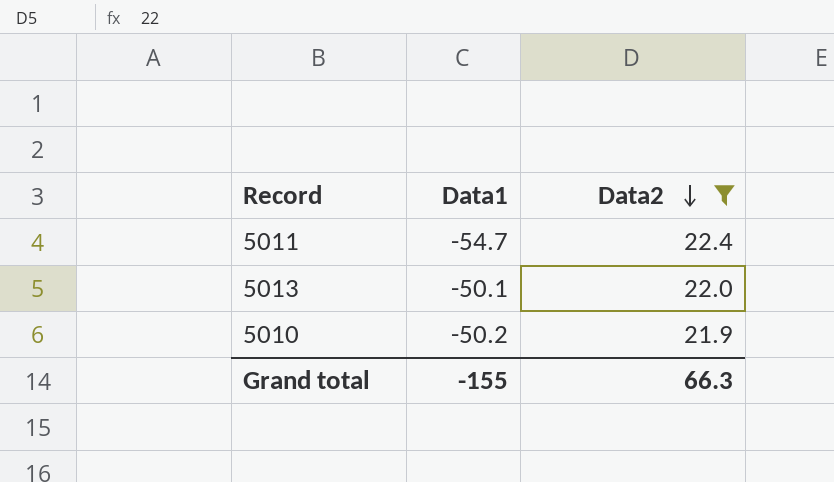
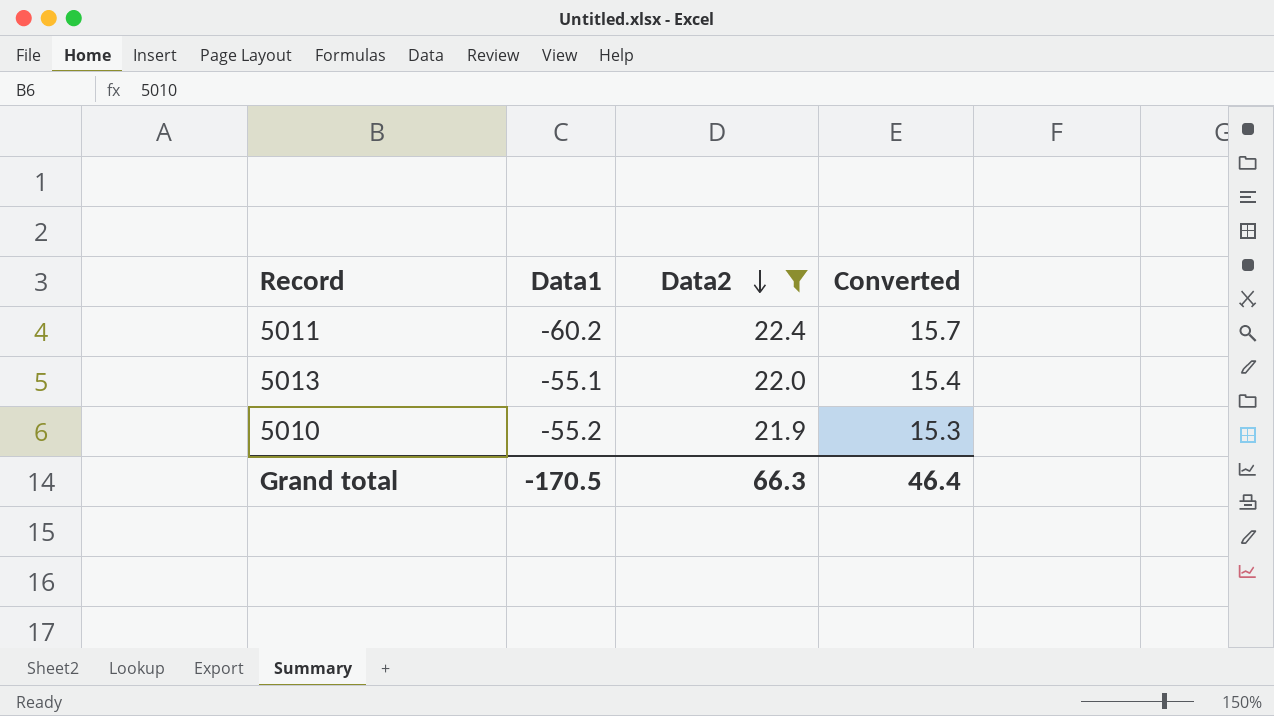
column Converted | formula: none -> [Data2] * 0.7
5011 | Data1: -54.7 -> -60.2
5013 | Data1: -50.1 -> -55.1
5010 | Data1: -50.2 -> -55.2
Grand total | Data1: -155 -> -170.5

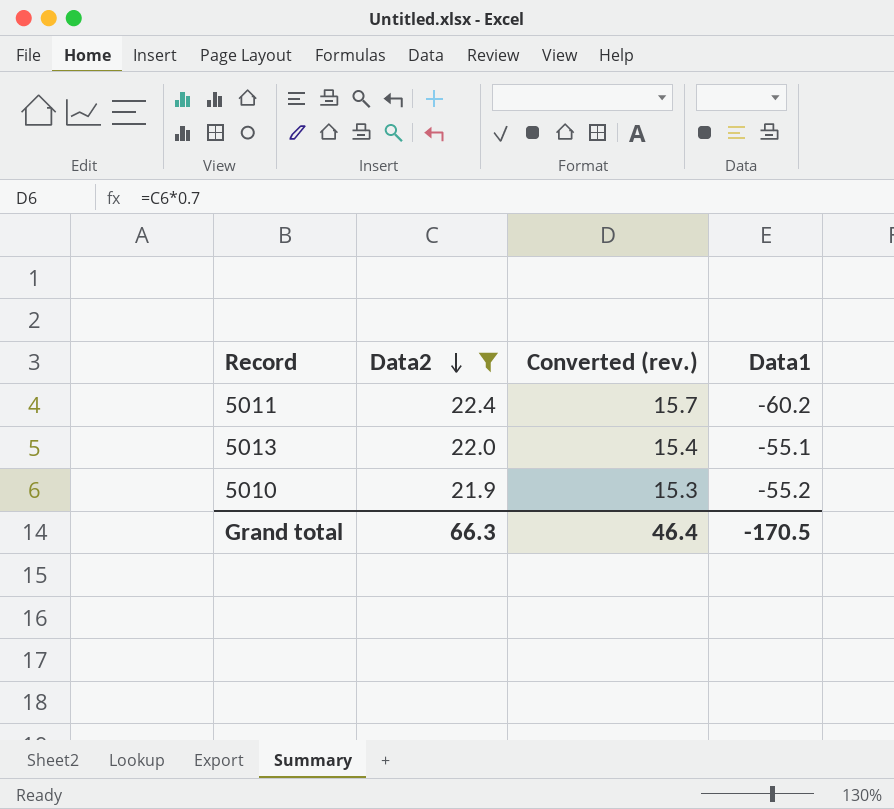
column name: Converted -> Converted (rev.)
column Data1 | position: 2 -> 4

